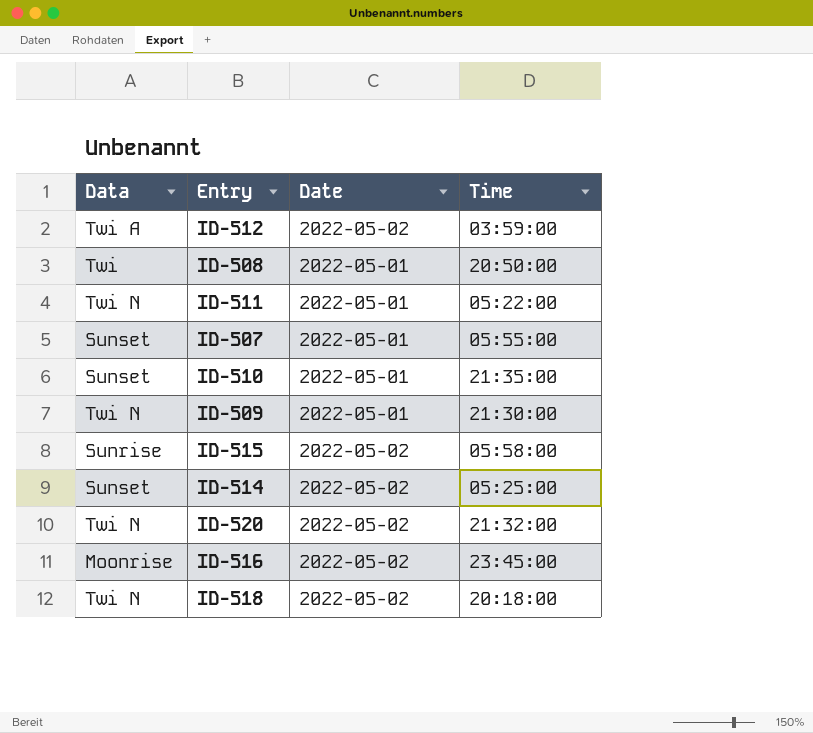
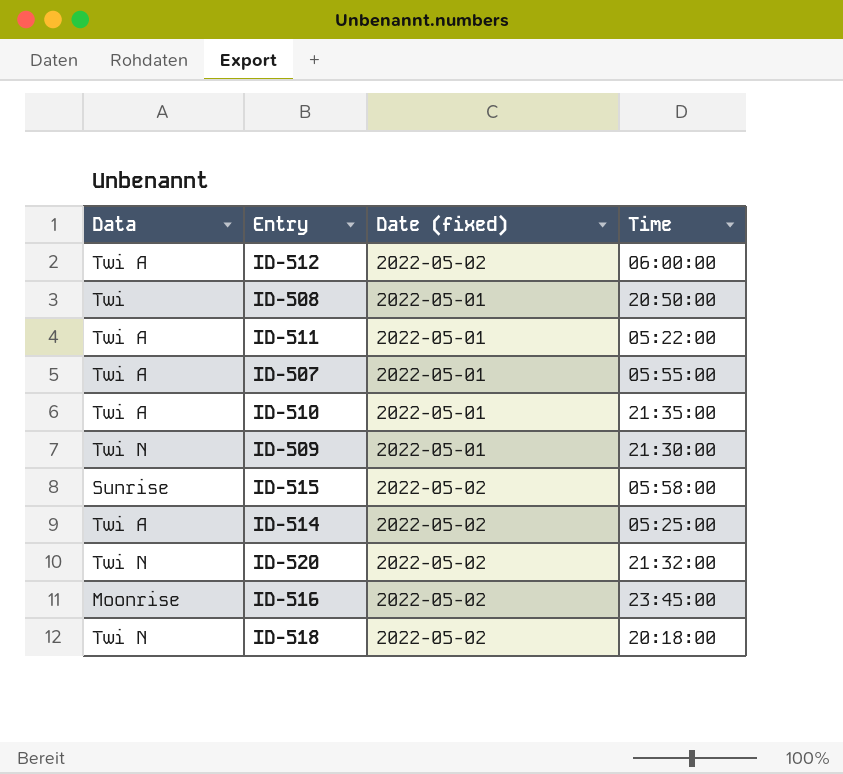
column name: Date -> Date (fixed)
ID-512 | Time: 03:59:00 -> 06:00:00
ID-511 | Data: Twi N -> Twi A
ID-507 | Data: Sunset -> Twi A
ID-510 | Data: Sunset -> Twi A
ID-514 | Data: Sunset -> Twi A

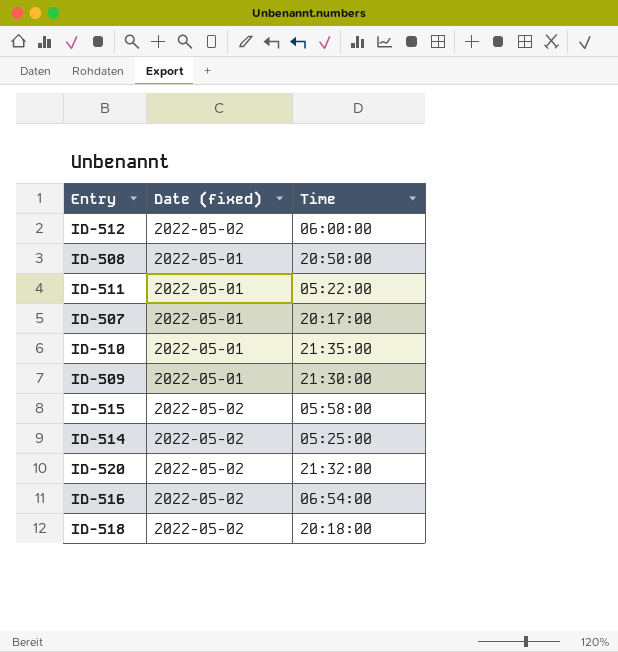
column Data | position: 1 -> none
ID-507 | Time: 05:55:00 -> 20:17:00
ID-516 | Time: 23:45:00 -> 06:54:00

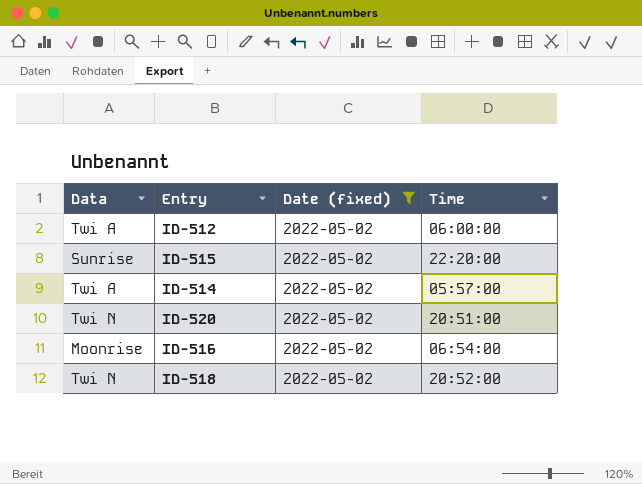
filter: none -> Date (fixed) = 2022-05-02
column Data | position: none -> 1
ID-515 | Time: 05:58:00 -> 22:20:00
ID-514 | Time: 05:25:00 -> 05:57:00
ID-520 | Time: 21:32:00 -> 20:51:00
ID-518 | Time: 20:18:00 -> 20:52:00

